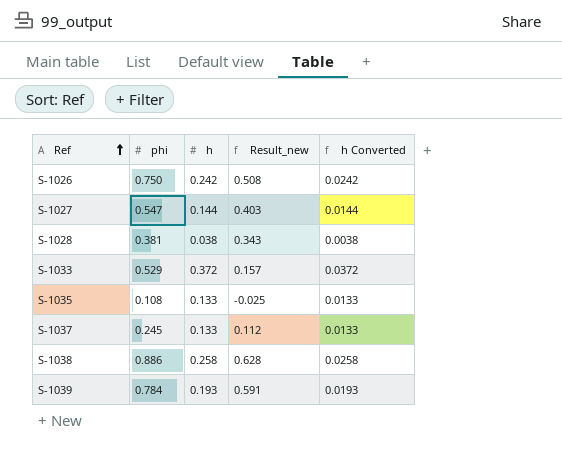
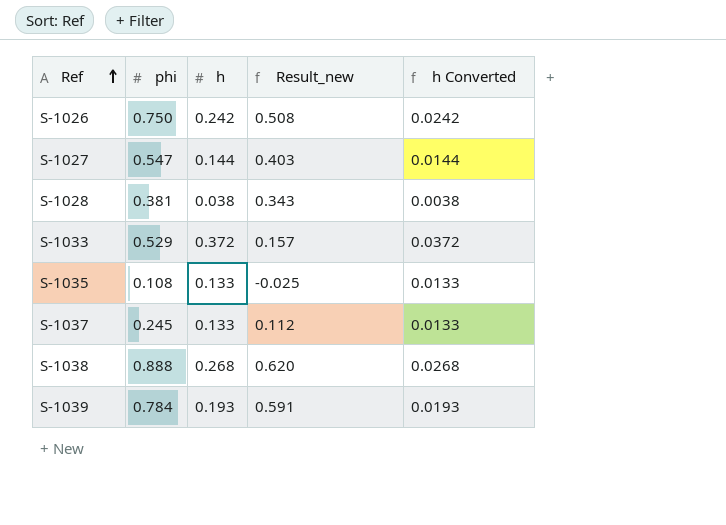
S-1038 | phi: 0.886 -> 0.888
S-1038 | h: 0.258 -> 0.268
S-1038 | Result_new: 0.628 -> 0.620
S-1038 | h Converted: 0.0258 -> 0.0268

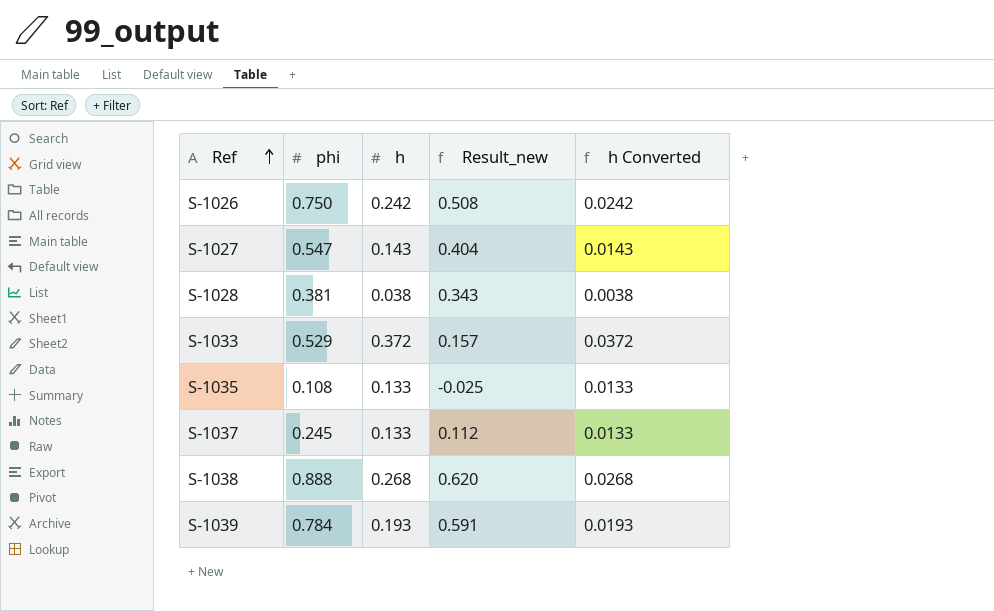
S-1027 | h: 0.144 -> 0.143
S-1027 | Result_new: 0.403 -> 0.404
S-1027 | h Converted: 0.0144 -> 0.0143

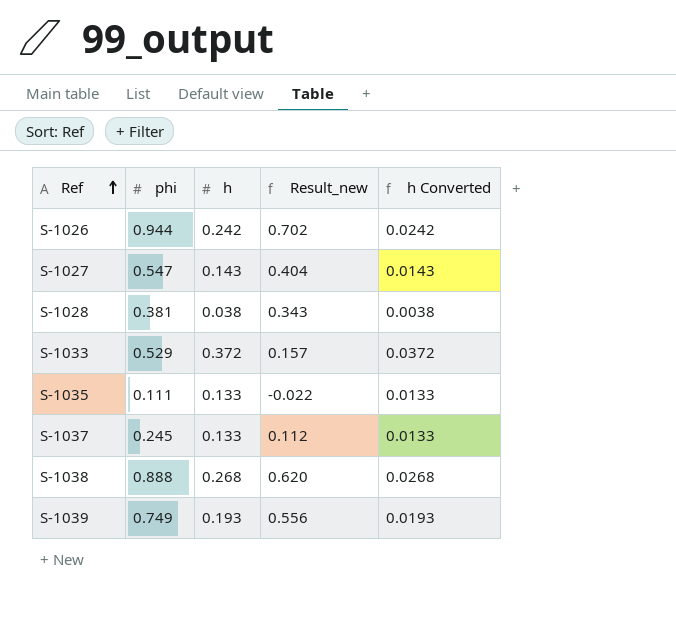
S-1026 | phi: 0.750 -> 0.944
S-1026 | Result_new: 0.508 -> 0.702
S-1035 | phi: 0.108 -> 0.111
S-1035 | Result_new: -0.025 -> -0.022
S-1039 | phi: 0.784 -> 0.749
S-1039 | Result_new: 0.591 -> 0.556

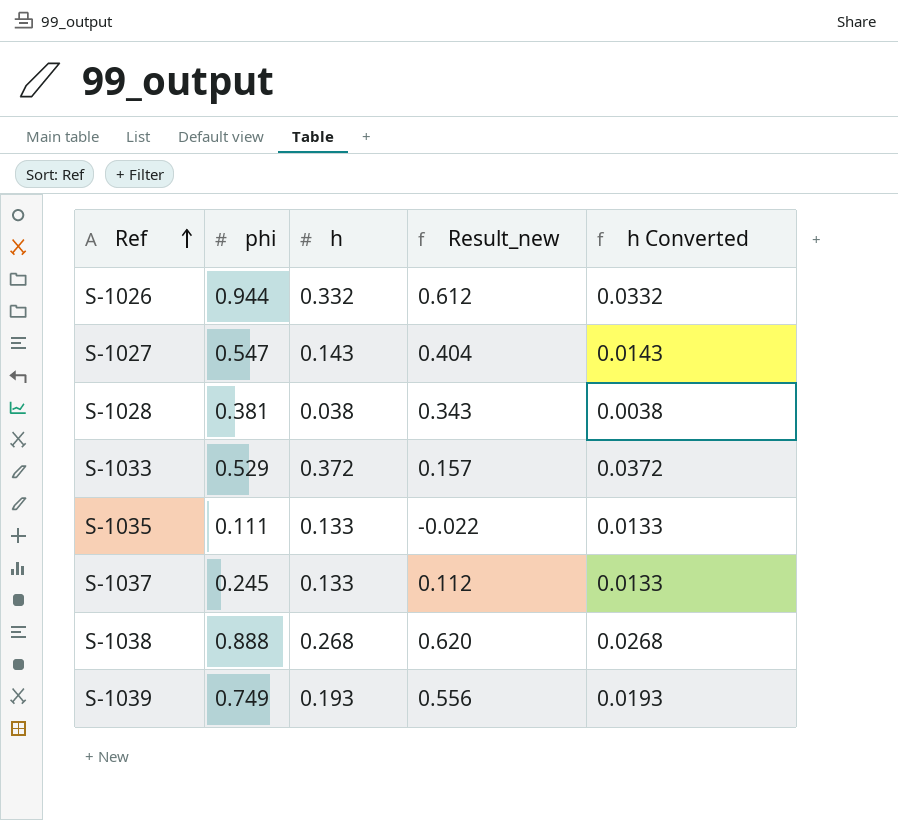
S-1026 | h: 0.242 -> 0.332
S-1026 | Result_new: 0.702 -> 0.612
S-1026 | h Converted: 0.0242 -> 0.0332

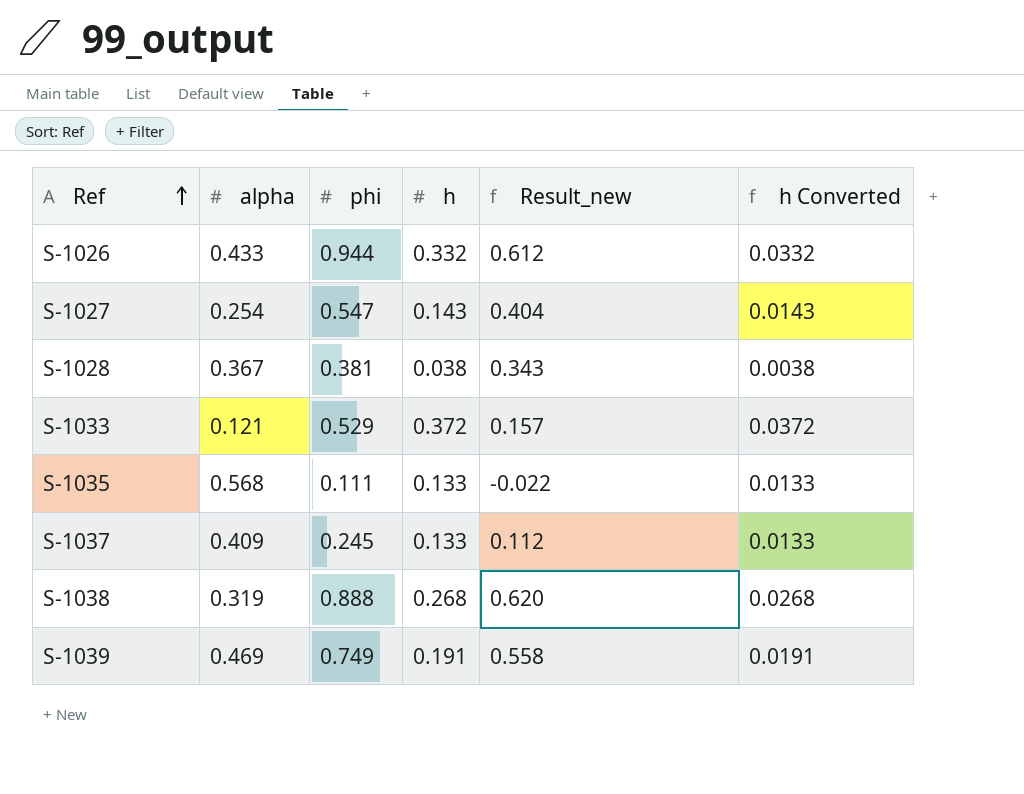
column alpha | position: none -> 2
S-1039 | h: 0.193 -> 0.191
S-1039 | Result_new: 0.556 -> 0.558
S-1039 | h Converted: 0.0193 -> 0.0191

